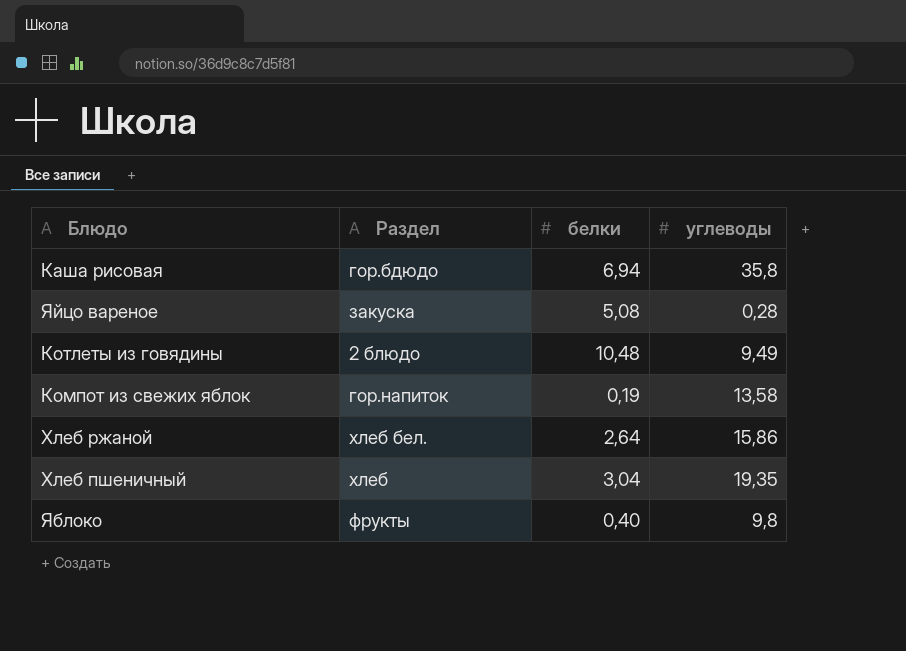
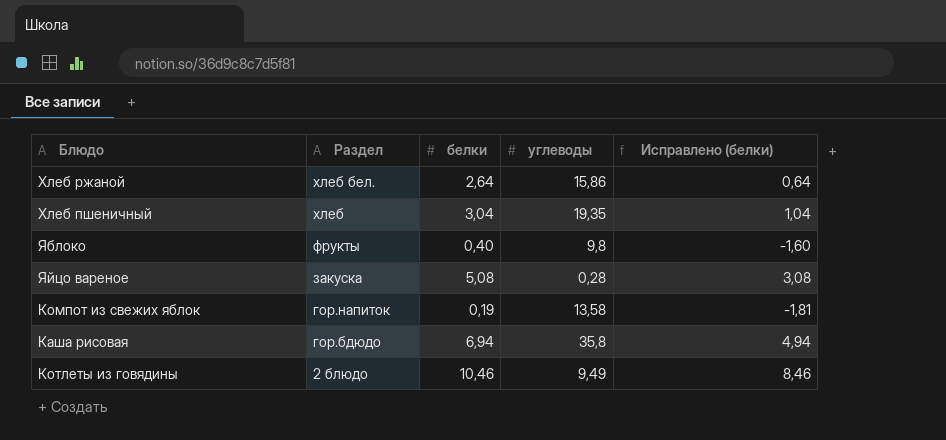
row order: none -> Раздел descending
column Исправлено (белки) | formula: none -> [белки] - 2
Котлеты из говядины | белки: 10,48 -> 10,46

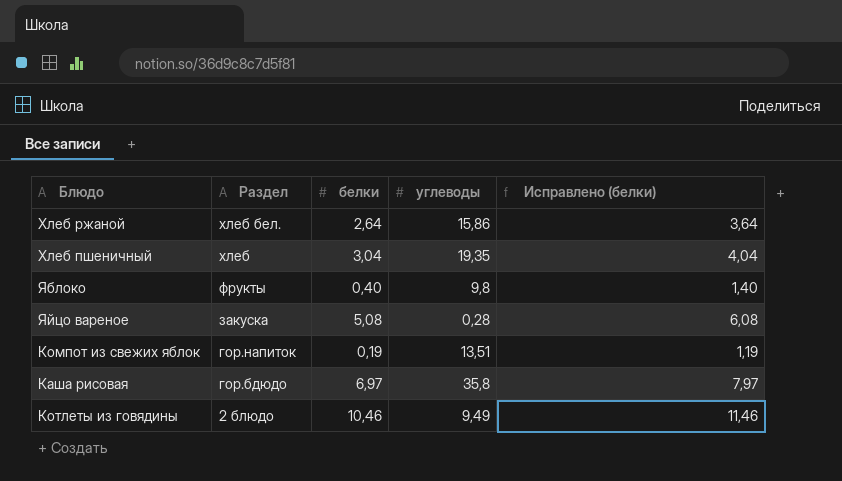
column Исправлено (белки) | formula: [белки] - 2 -> [белки] + 1
Компот из свежих яблок | углеводы: 13,58 -> 13,51
Каша рисовая | белки: 6,94 -> 6,97

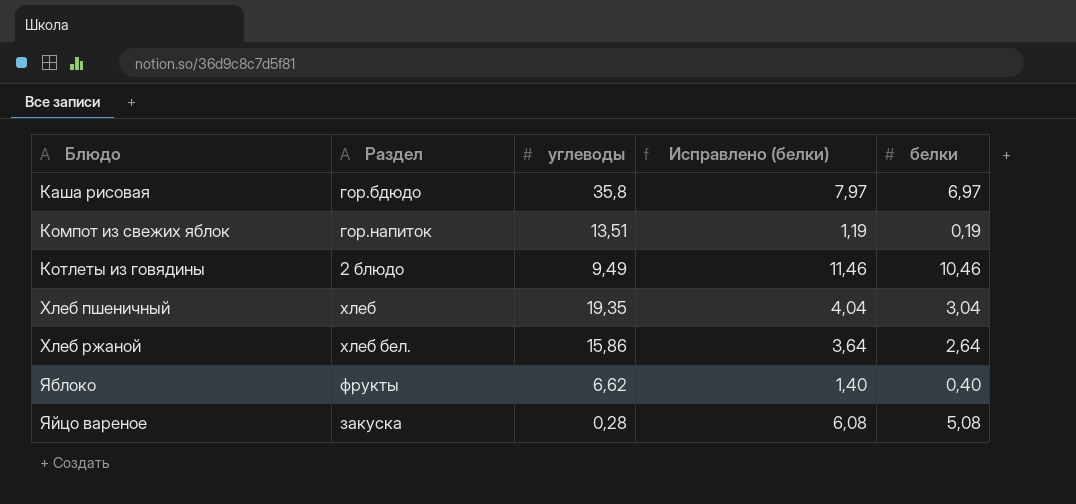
row order: Раздел descending -> Блюдо ascending
column белки | position: 3 -> 5
Яблоко | углеводы: 9,8 -> 6,62

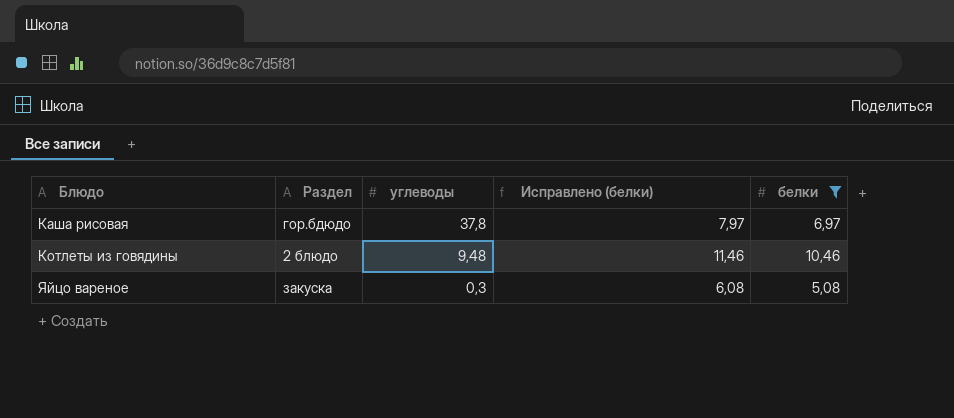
filter: none -> белки >= 5,08
Каша рисовая | углеводы: 35,8 -> 37,8
Котлеты из говядины | углеводы: 9,49 -> 9,48
Яйцо вареное | углеводы: 0,28 -> 0,3

